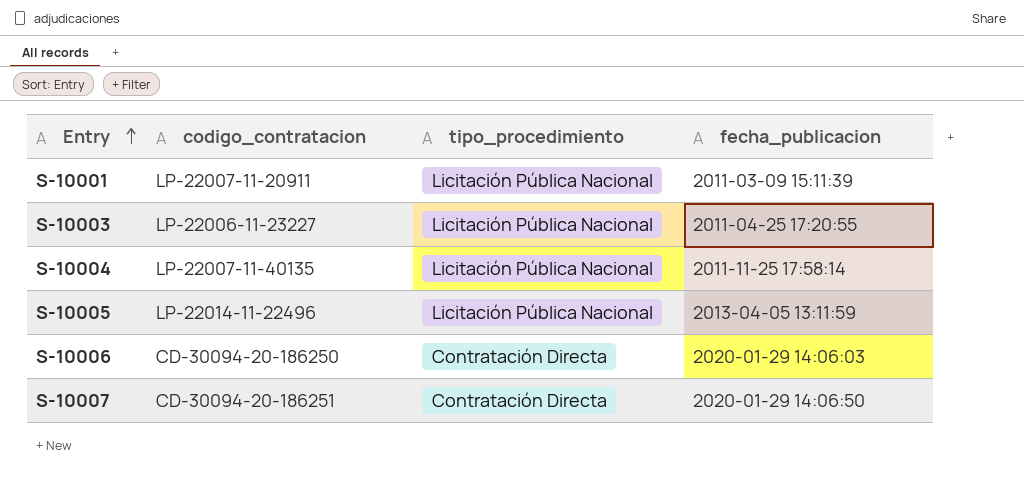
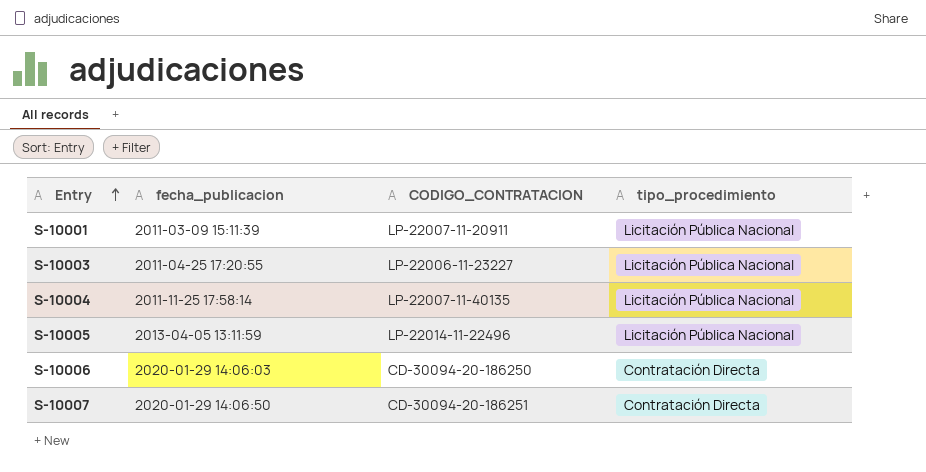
column fecha_publicacion | position: 4 -> 2
column name: codigo_contratacion -> CODIGO_CONTRATACION

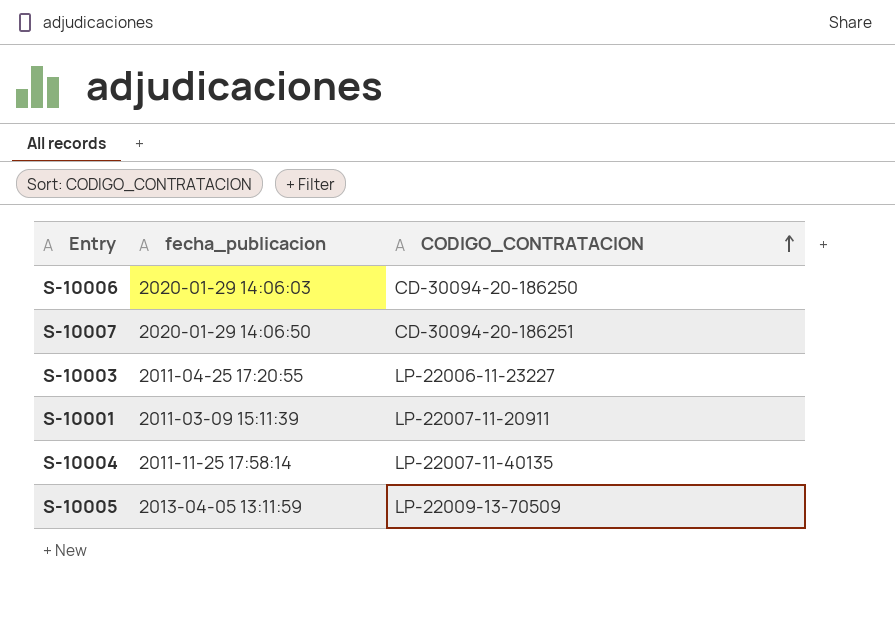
row order: Entry ascending -> CODIGO_CONTRATACION ascending
column tipo_procedimiento | position: 4 -> none
S-10005 | CODIGO_CONTRATACION: LP-22014-11-22496 -> LP-22009-13-70509

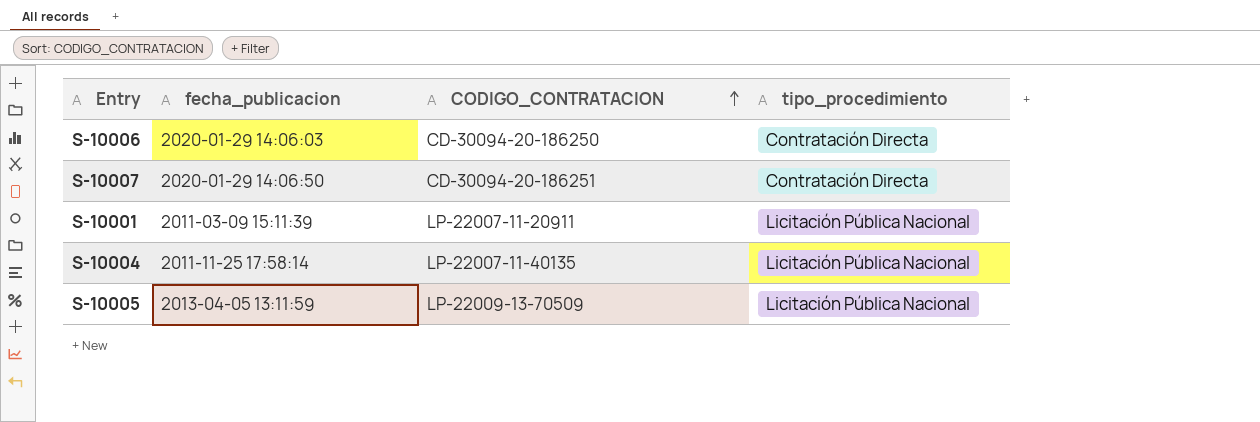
column tipo_procedimiento | position: none -> 4
row S-10003: 2011-04-25 17:20:55 | LP-22006-11-23227 -> none

